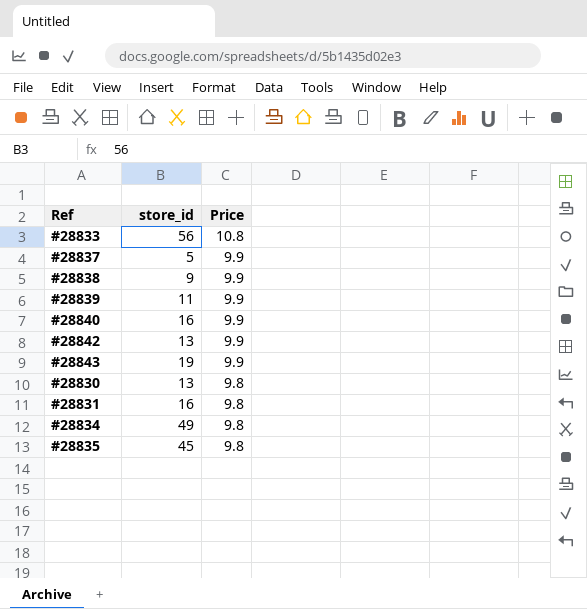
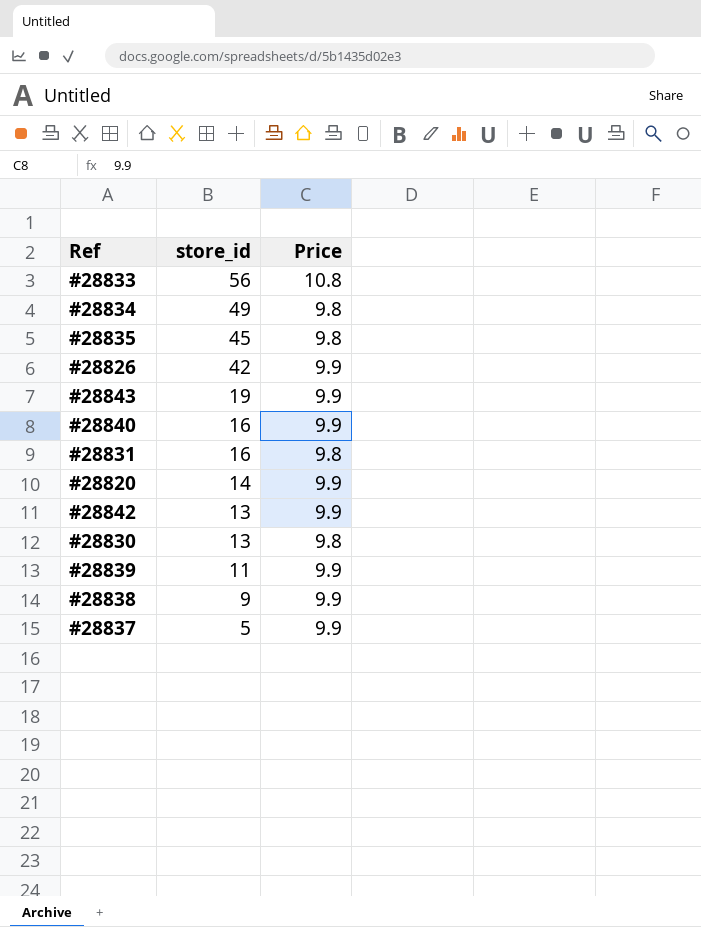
row order: Price descending -> store_id descending
row #28826: none -> 42 | 9.9
row #28820: none -> 14 | 9.9

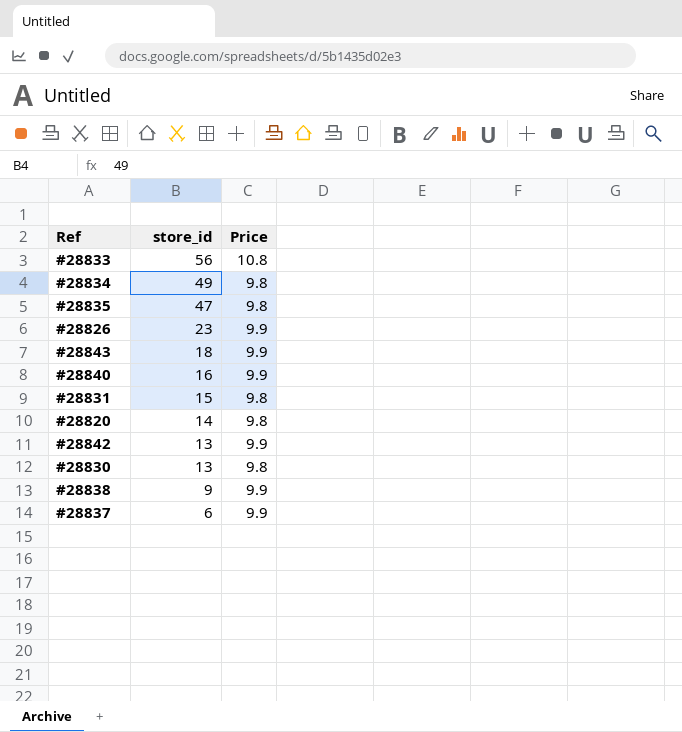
row #28839: 11 | 9.9 -> none
#28835 | store_id: 45 -> 47
#28826 | store_id: 42 -> 23
#28843 | store_id: 19 -> 18
#28831 | store_id: 16 -> 15
#28820 | Price: 9.9 -> 9.8
#28837 | store_id: 5 -> 6

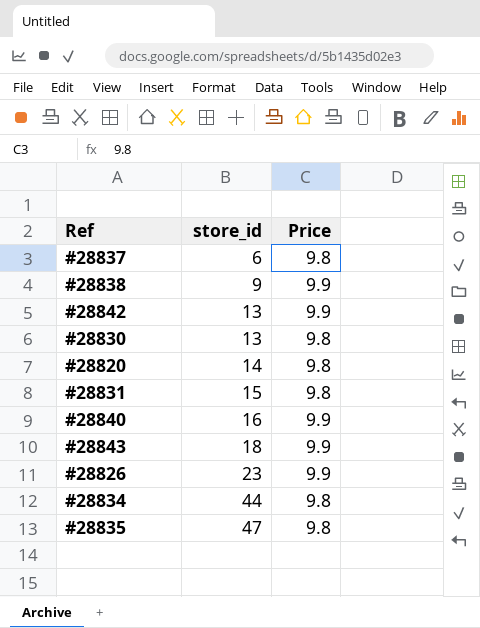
row order: store_id descending -> store_id ascending
row #28833: 56 | 10.8 -> none
#28837 | Price: 9.9 -> 9.8
#28834 | store_id: 49 -> 44

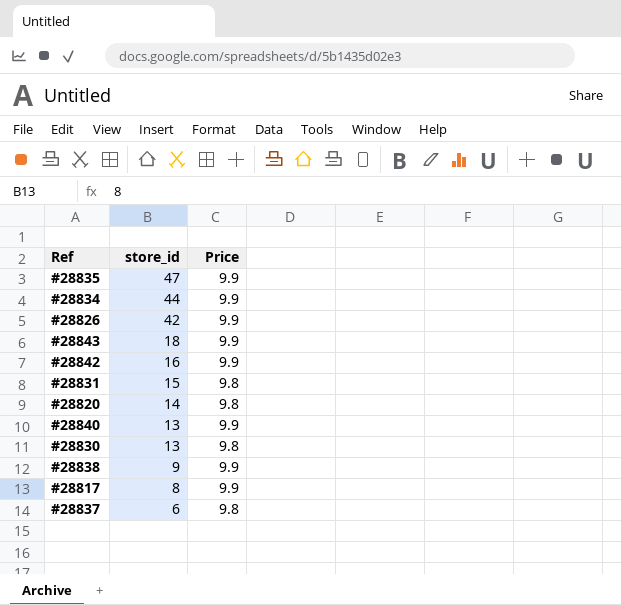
row order: store_id ascending -> store_id descending
#28835 | Price: 9.8 -> 9.9
#28834 | Price: 9.8 -> 9.9
#28826 | store_id: 23 -> 42
#28842 | store_id: 13 -> 16
#28840 | store_id: 16 -> 13
row #28817: none -> 8 | 9.9

